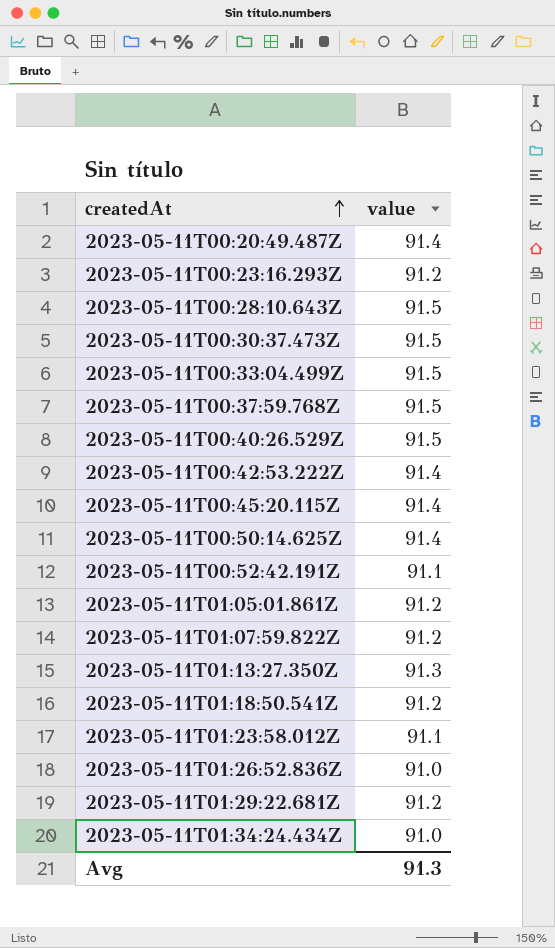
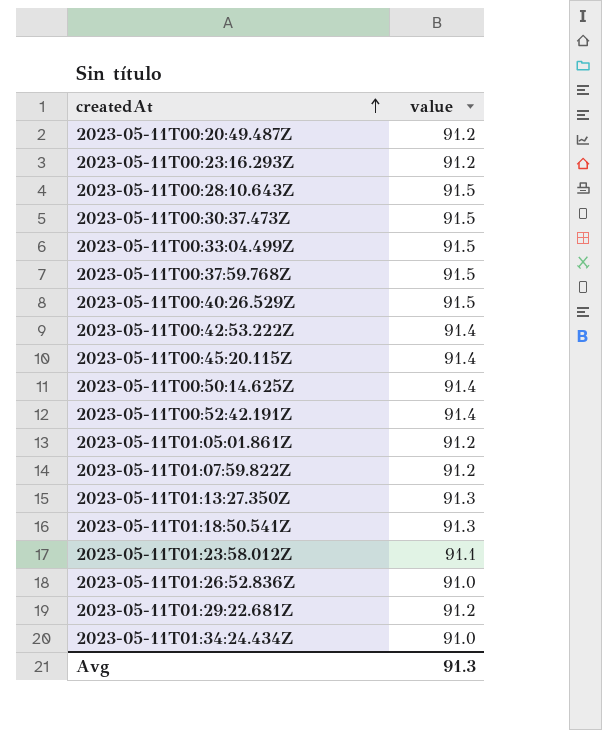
2023-05-11T00:20:49.487Z | value: 91.4 -> 91.2
2023-05-11T00:52:42.191Z | value: 91.1 -> 91.4
2023-05-11T01:18:50.541Z | value: 91.2 -> 91.3

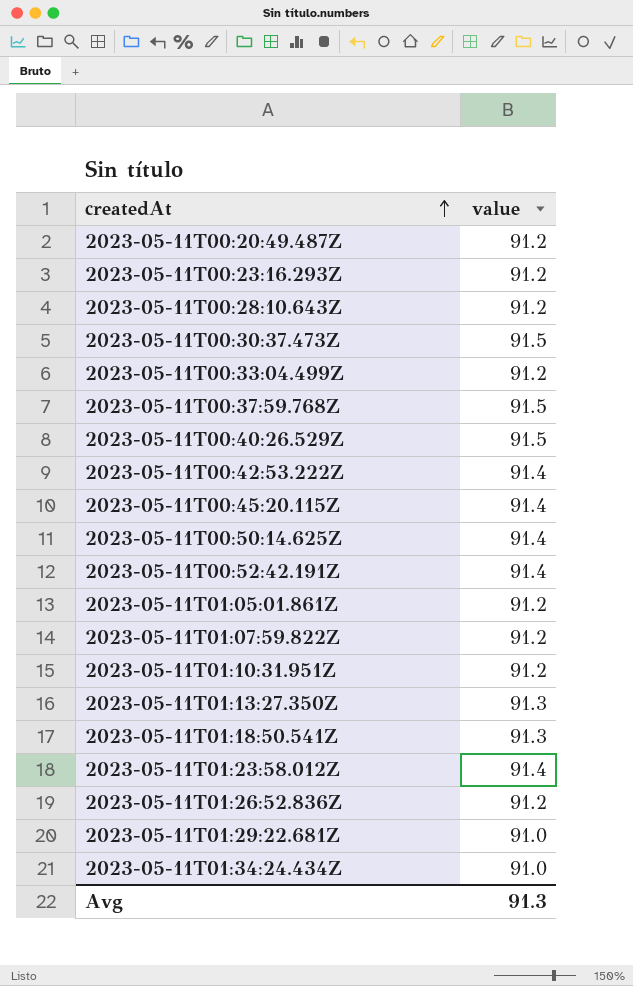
2023-05-11T00:28:10.643Z | value: 91.5 -> 91.2
2023-05-11T00:33:04.499Z | value: 91.5 -> 91.2
row 2023-05-11T01:10:31.951Z: none -> 91.2
2023-05-11T01:23:58.012Z | value: 91.1 -> 91.4
2023-05-11T01:26:52.836Z | value: 91.0 -> 91.2
2023-05-11T01:29:22.681Z | value: 91.2 -> 91.0

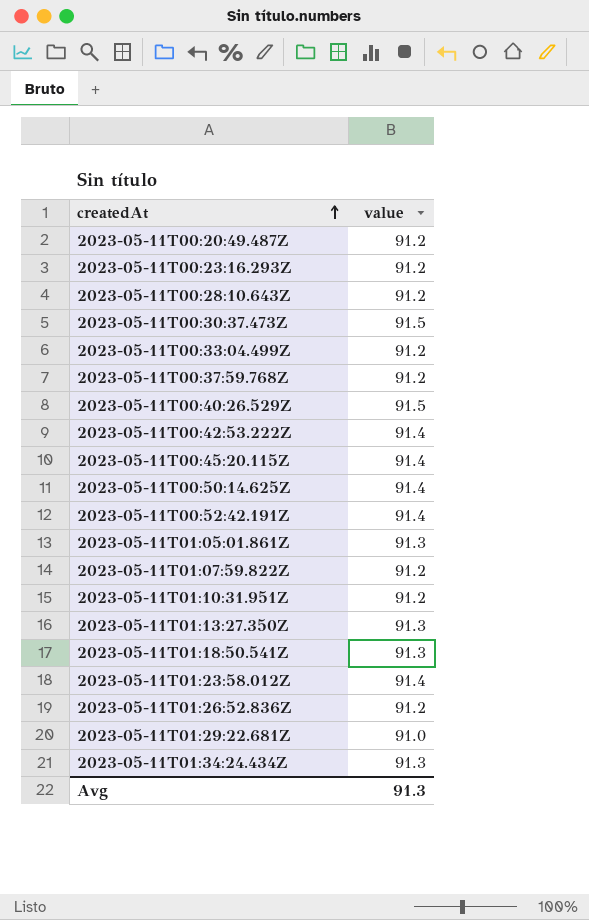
2023-05-11T00:37:59.768Z | value: 91.5 -> 91.2
2023-05-11T01:05:01.861Z | value: 91.2 -> 91.3
2023-05-11T01:34:24.434Z | value: 91.0 -> 91.3

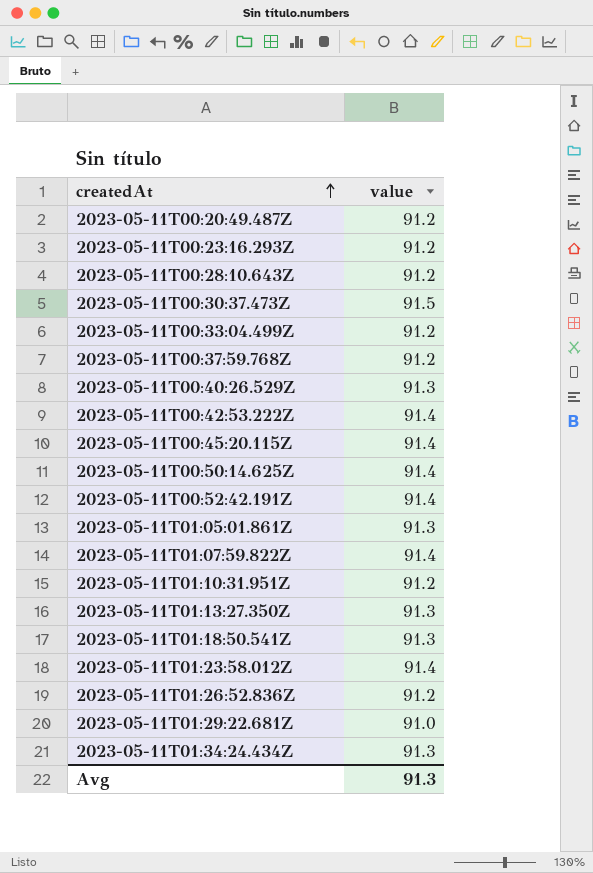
2023-05-11T00:40:26.529Z | value: 91.5 -> 91.3
2023-05-11T01:07:59.822Z | value: 91.2 -> 91.4

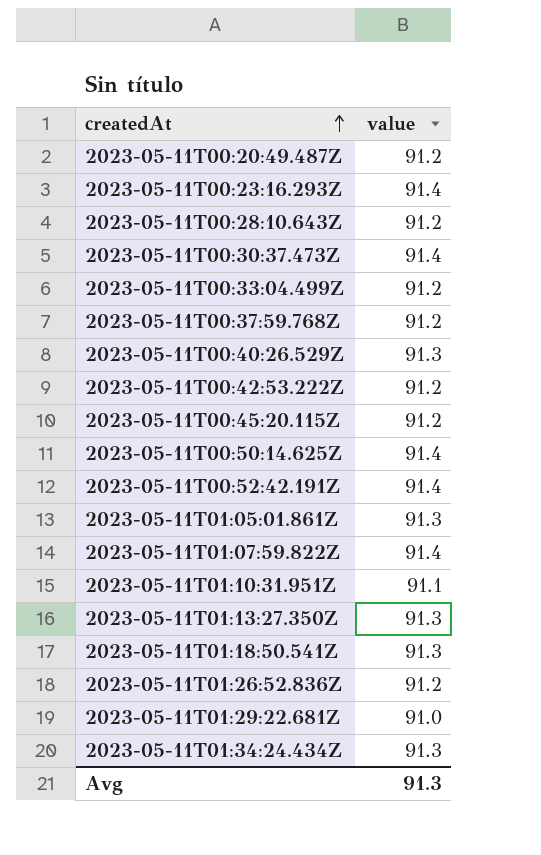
row 2023-05-11T01:23:58.012Z: 91.4 -> none
2023-05-11T00:23:16.293Z | value: 91.2 -> 91.4
2023-05-11T00:30:37.473Z | value: 91.5 -> 91.4
2023-05-11T00:42:53.222Z | value: 91.4 -> 91.2
2023-05-11T00:45:20.115Z | value: 91.4 -> 91.2
2023-05-11T01:10:31.951Z | value: 91.2 -> 91.1

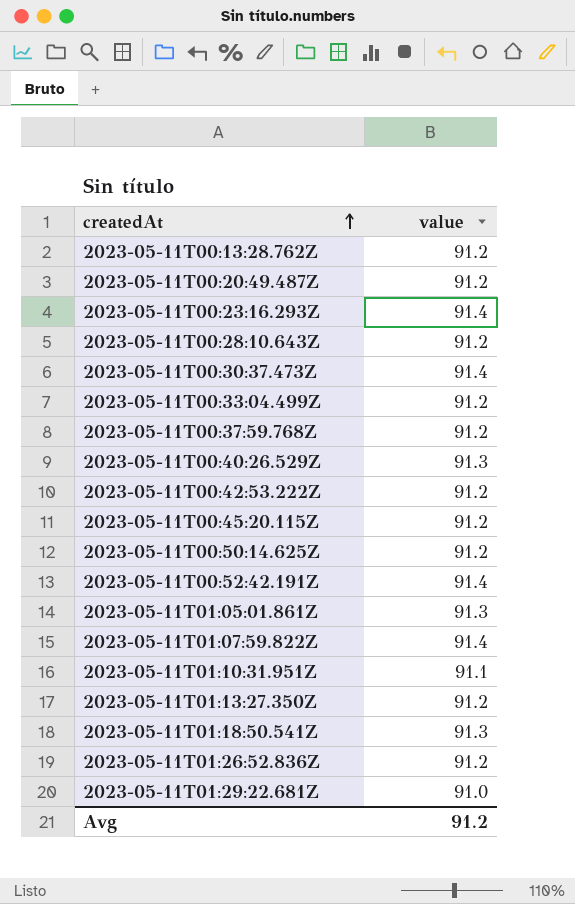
row 2023-05-11T01:34:24.434Z: 91.3 -> none
row 2023-05-11T00:13:28.762Z: none -> 91.2
2023-05-11T00:50:14.625Z | value: 91.4 -> 91.2
2023-05-11T01:13:27.350Z | value: 91.3 -> 91.2
Avg | value: 91.3 -> 91.2

